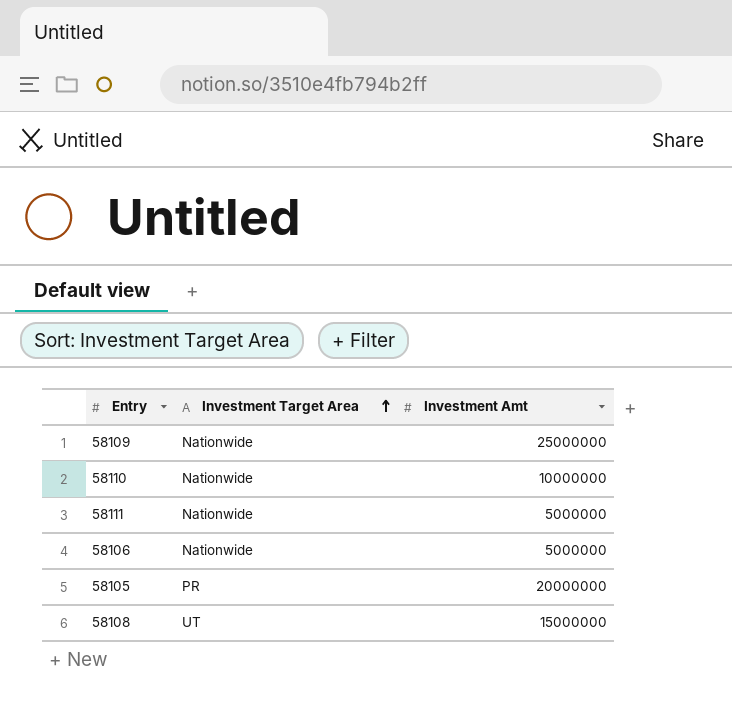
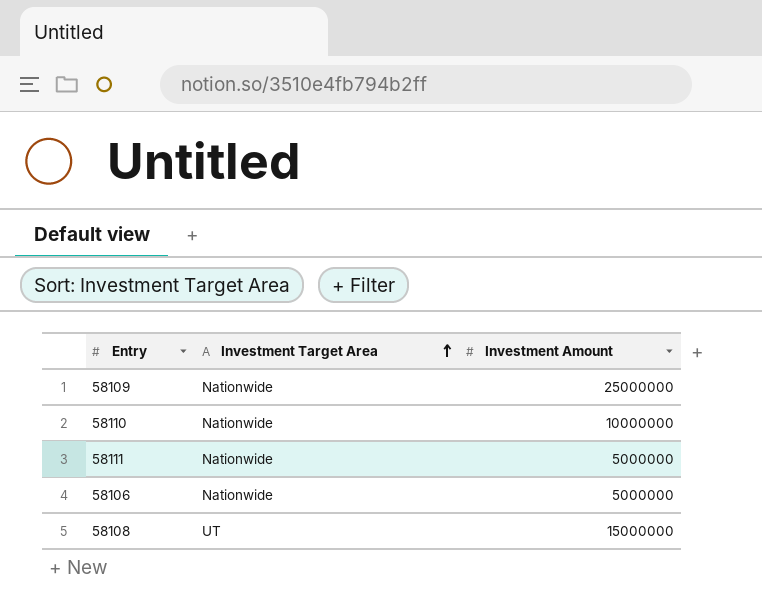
column name: Investment Amt -> Investment Amount
row 58105: PR | 20000000 -> none

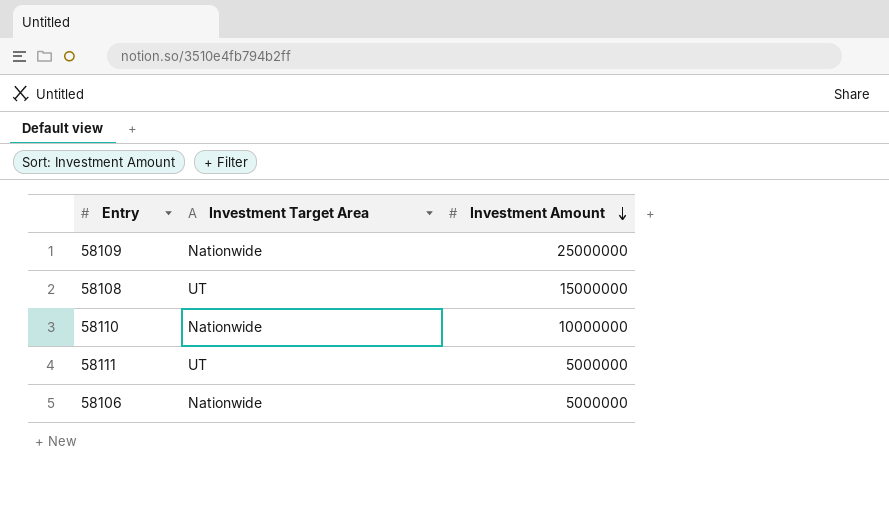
row order: Investment Target Area ascending -> Investment Amount descending
58111 | Investment Target Area: Nationwide -> UT

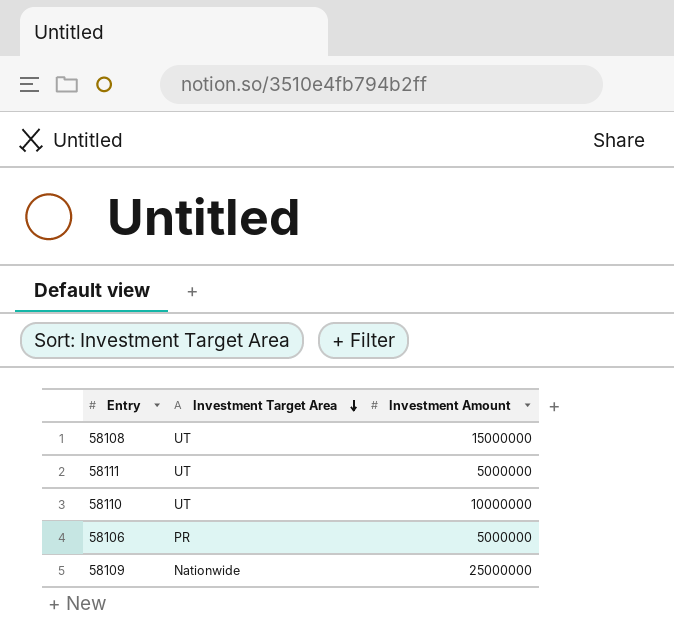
row order: Investment Amount descending -> Investment Target Area descending
58110 | Investment Target Area: Nationwide -> UT
58106 | Investment Target Area: Nationwide -> PR

